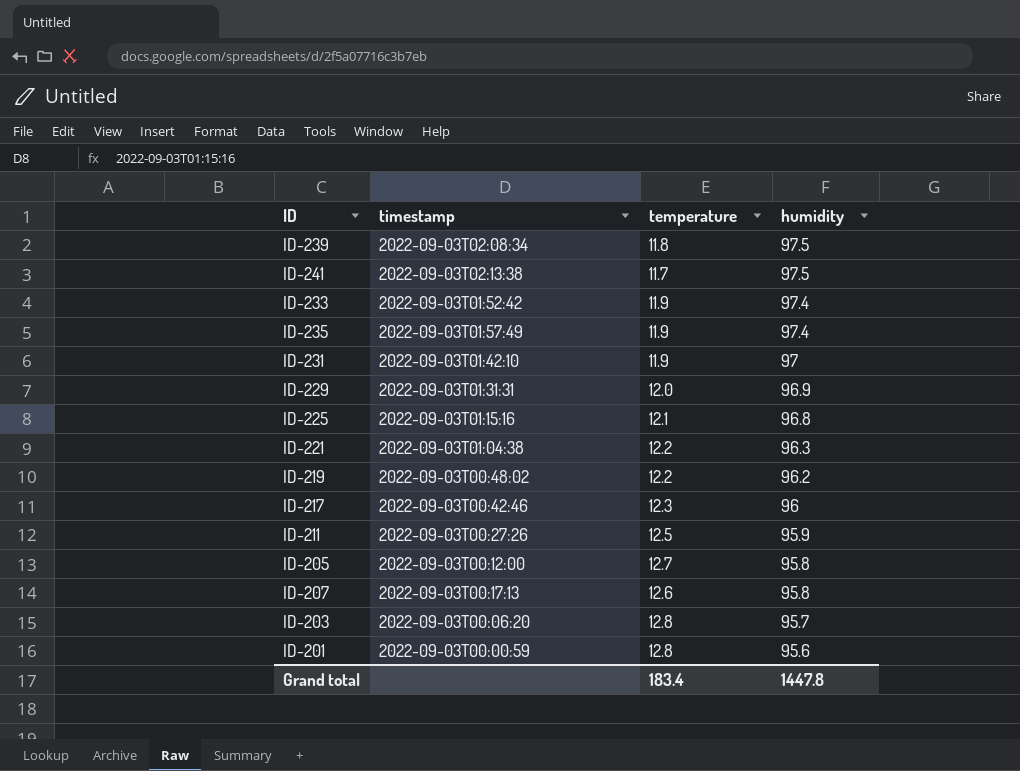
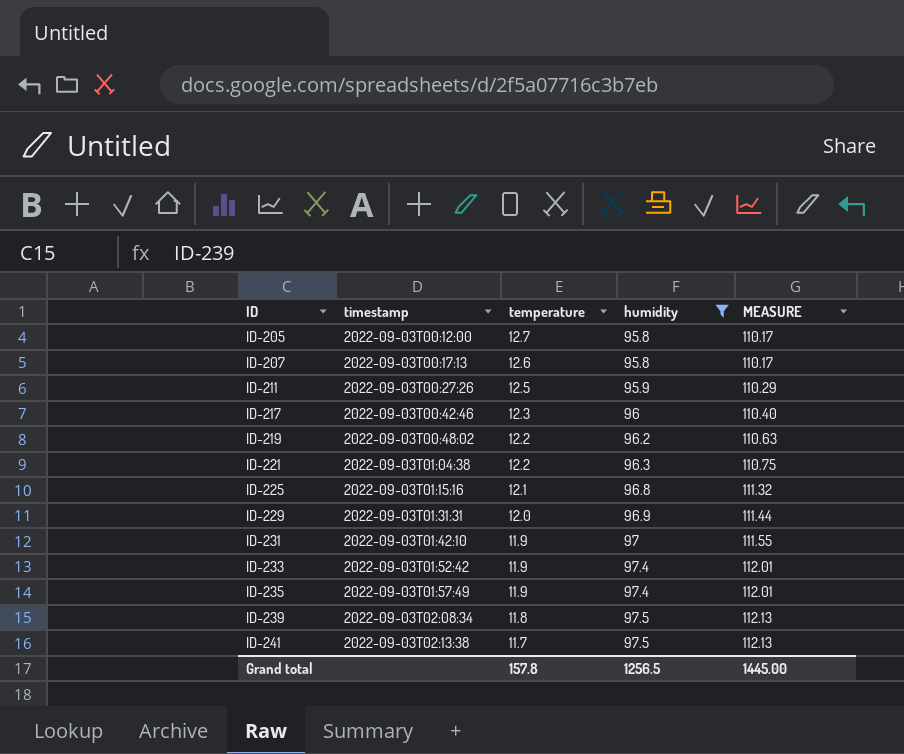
filter: none -> humidity >= 95.8
row order: humidity descending -> ID ascending
column MEASURE | formula: none -> [humidity] * 1.15
Grand total | temperature: 183.4 -> 157.8
Grand total | humidity: 1447.8 -> 1256.5

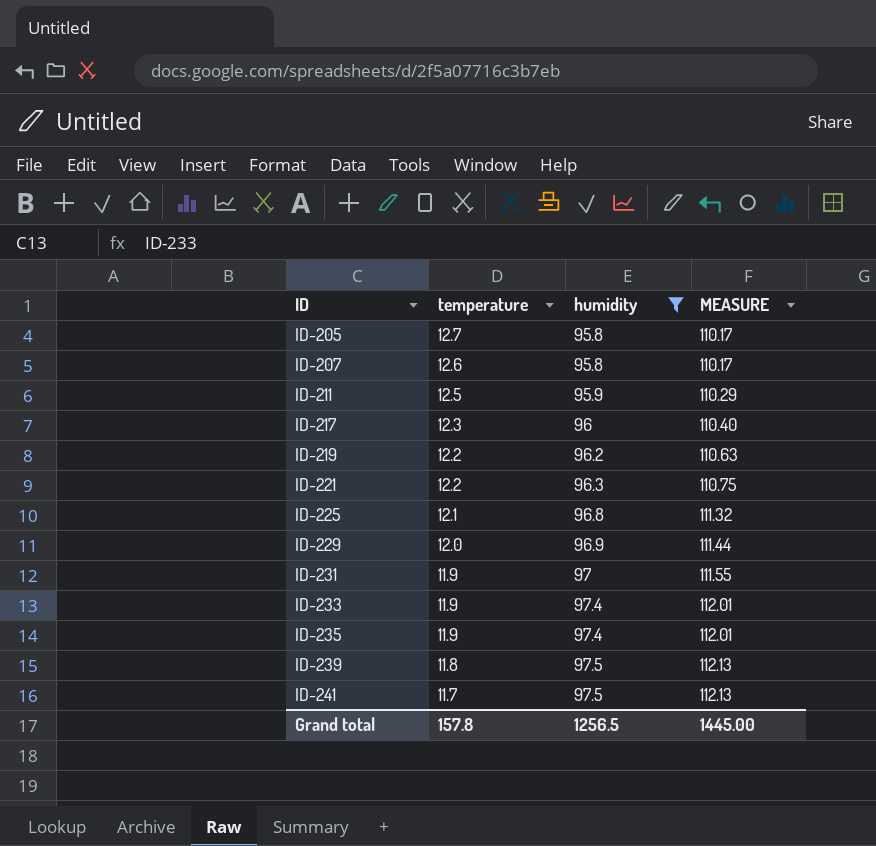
column timestamp | position: 2 -> none

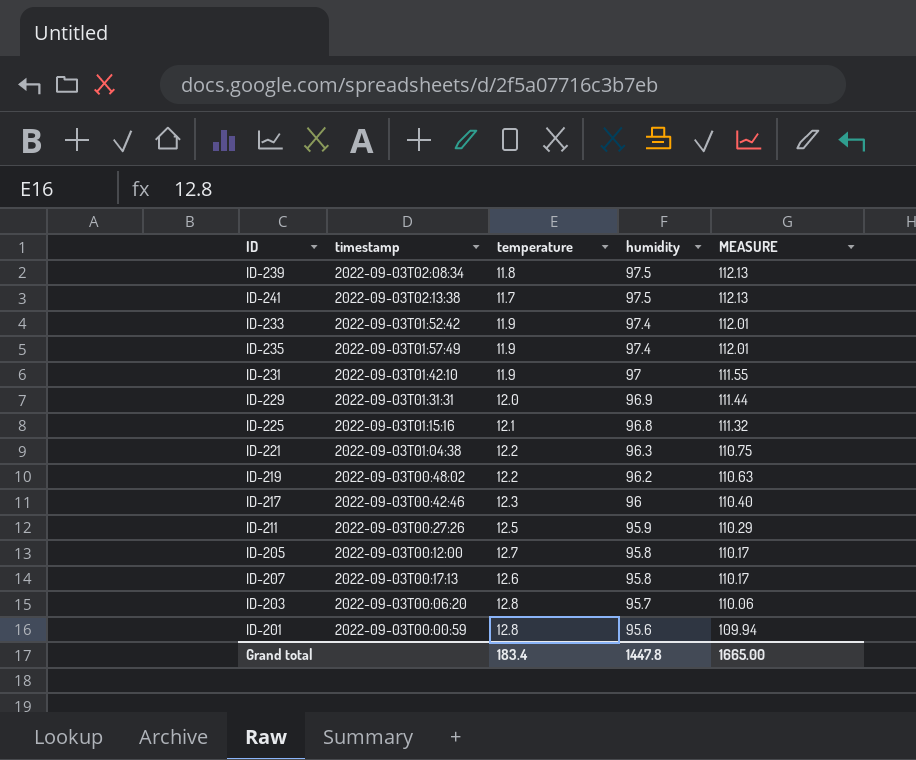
filter: humidity >= 95.8 -> none
row order: ID ascending -> humidity descending
column timestamp | position: none -> 2
Grand total | temperature: 157.8 -> 183.4
Grand total | humidity: 1256.5 -> 1447.8
Grand total | MEASURE: 1445.00 -> 1665.00

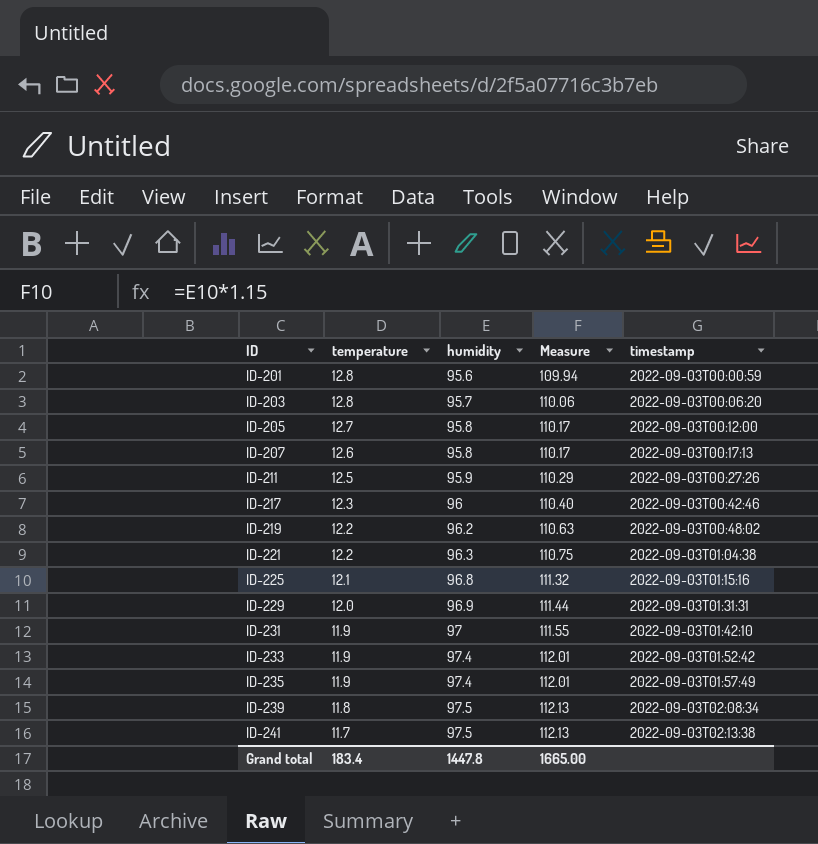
row order: humidity descending -> ID ascending
column name: MEASURE -> Measure
column timestamp | position: 2 -> 5

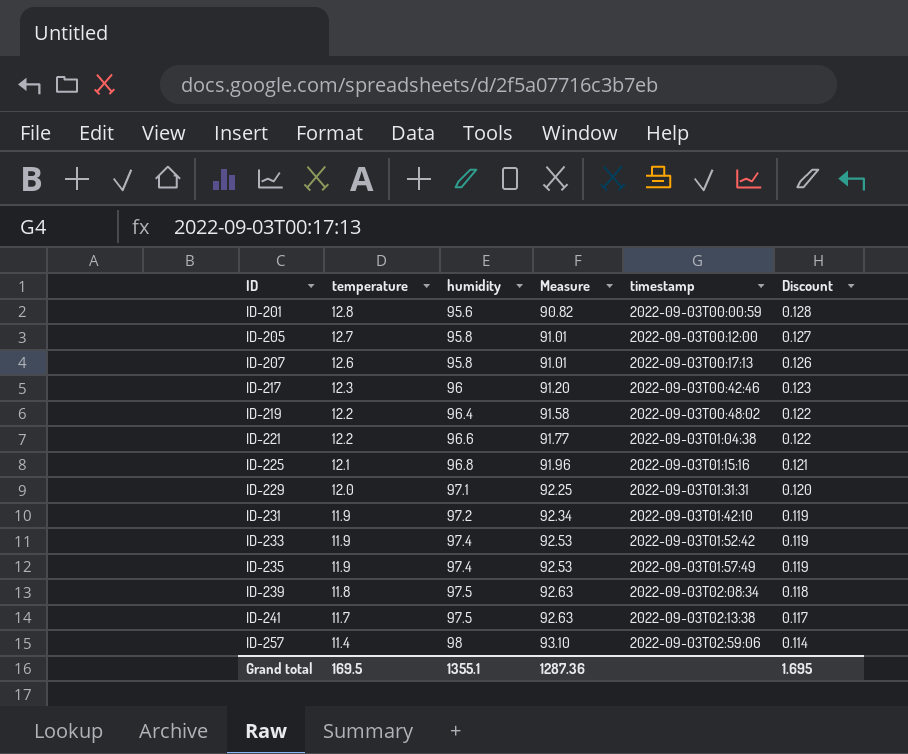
column Measure | formula: [humidity] * 1.15 -> [humidity] * 0.95
column Discount | formula: none -> [temperature] * 0.01
row ID-203: 12.8 | 95.7 | 110.06 | 2022-09-03T00:06:20 -> none
row ID-211: 12.5 | 95.9 | 110.29 | 2022-09-03T00:27:26 -> none
ID-219 | humidity: 96.2 -> 96.4
ID-221 | humidity: 96.3 -> 96.6
ID-229 | humidity: 96.9 -> 97.1
ID-231 | humidity: 97 -> 97.2
row ID-257: none -> 11.4 | 98 | 93.10 | 2022-09-03T02:59:06 | 0.114
Grand total | temperature: 183.4 -> 169.5
Grand total | humidity: 1447.8 -> 1355.1
Grand total | Measure: 1665.00 -> 1287.36

